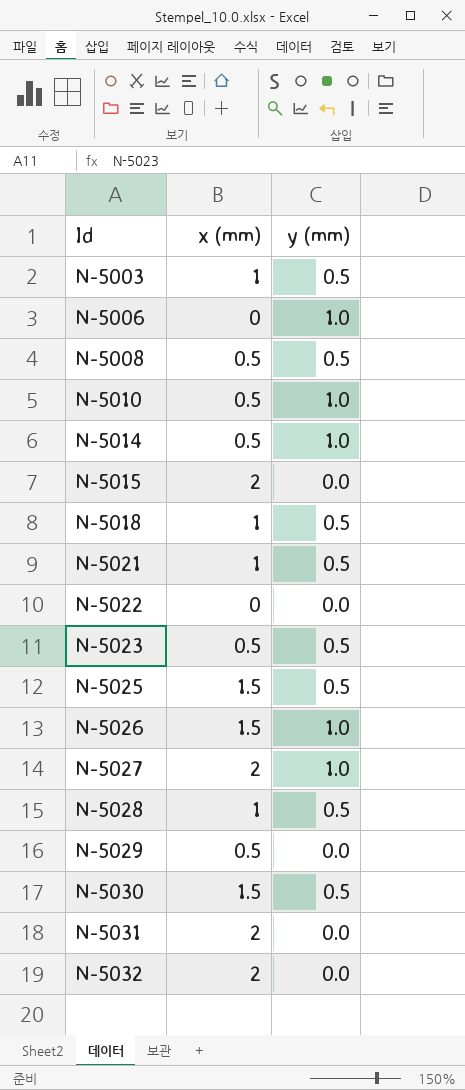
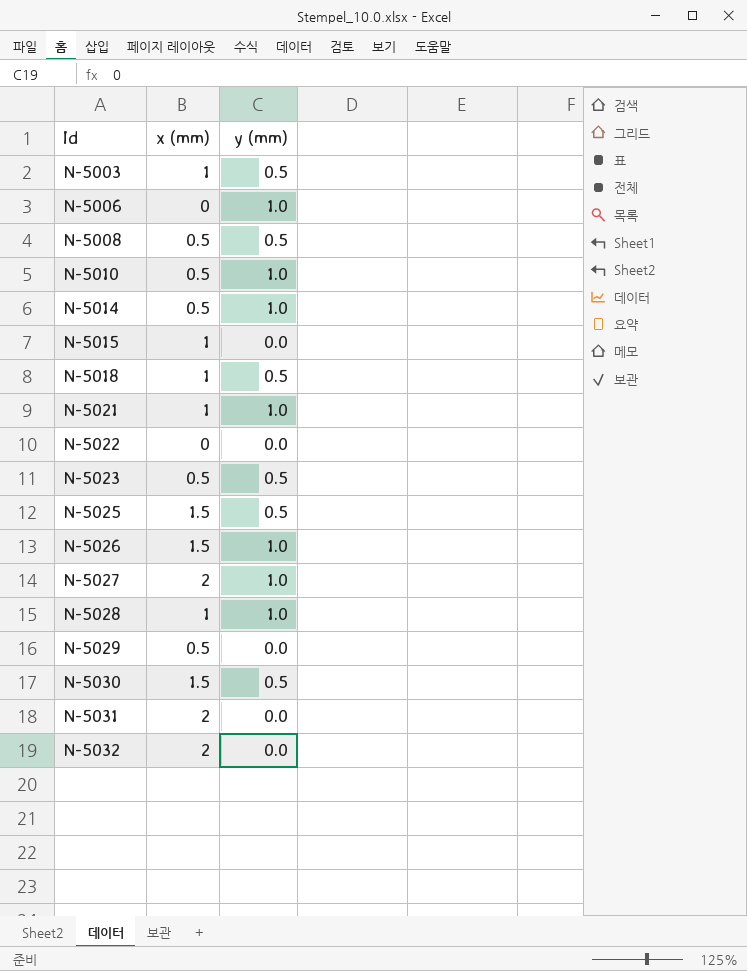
N-5015 | x (mm): 2 -> 1
N-5021 | y (mm): 0.5 -> 1.0
N-5028 | y (mm): 0.5 -> 1.0

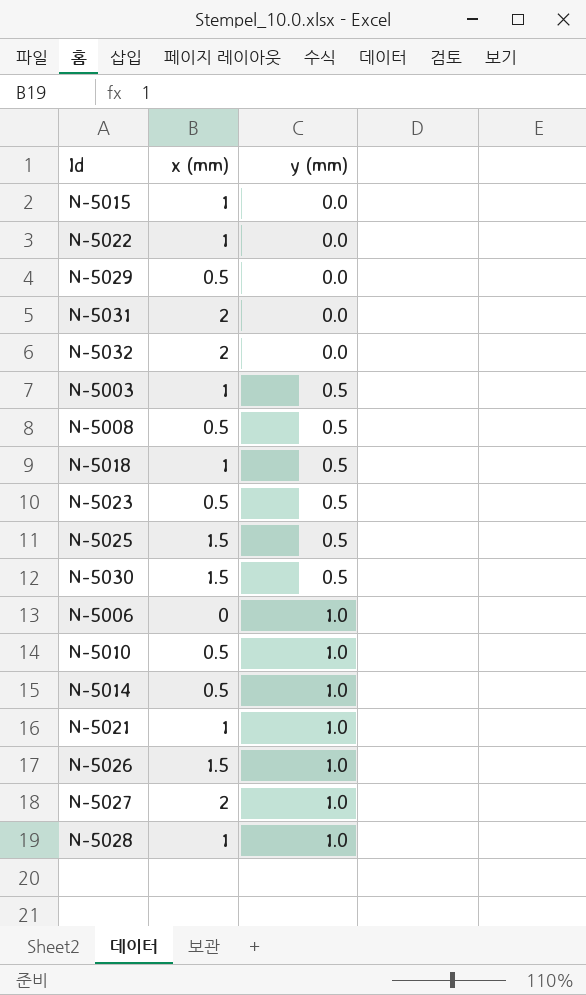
row order: Id ascending -> y (mm) ascending
N-5022 | x (mm): 0 -> 1

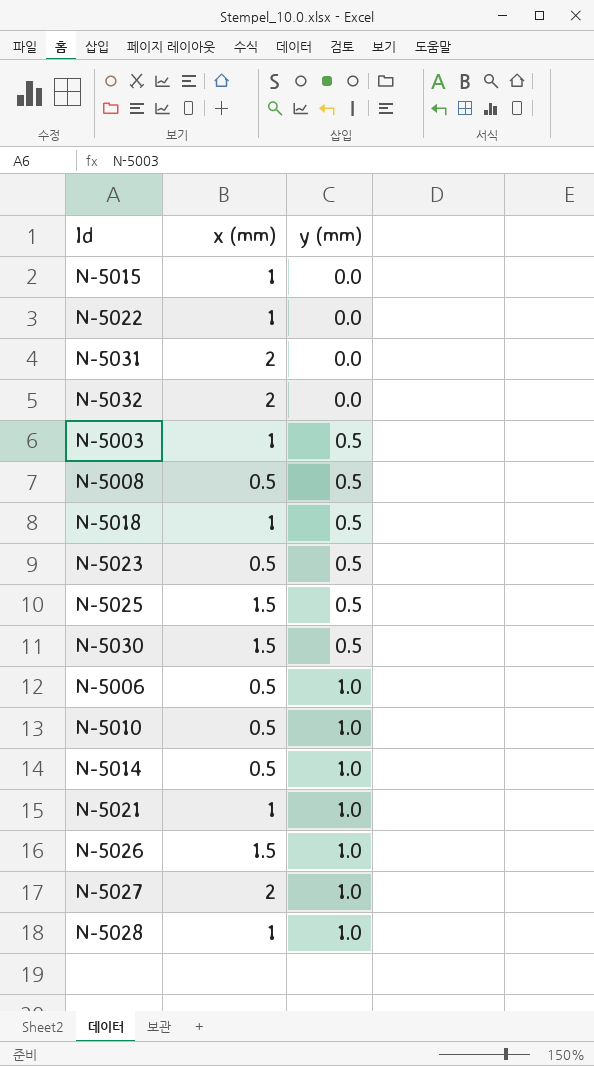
row N-5029: 0.5 | 0.0 -> none
N-5006 | x (mm): 0 -> 0.5

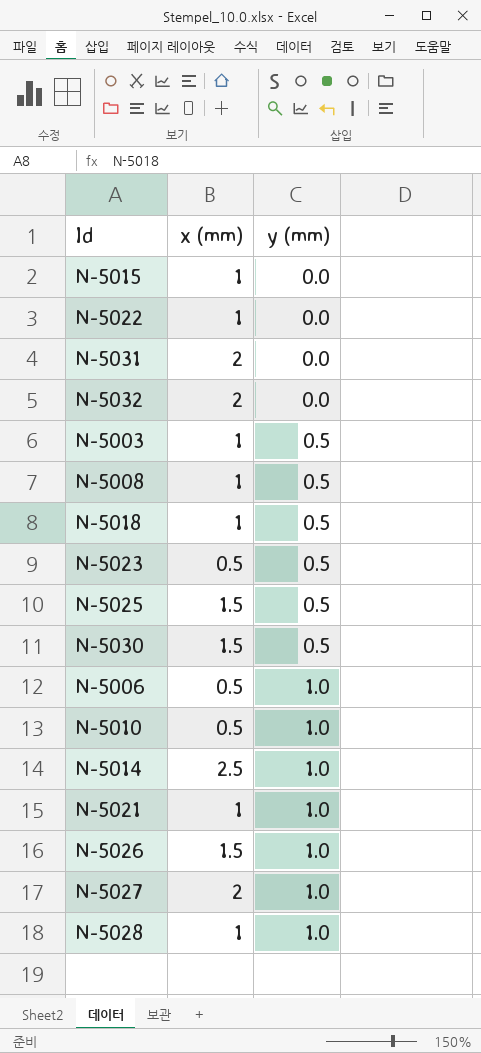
N-5008 | x (mm): 0.5 -> 1
N-5014 | x (mm): 0.5 -> 2.5

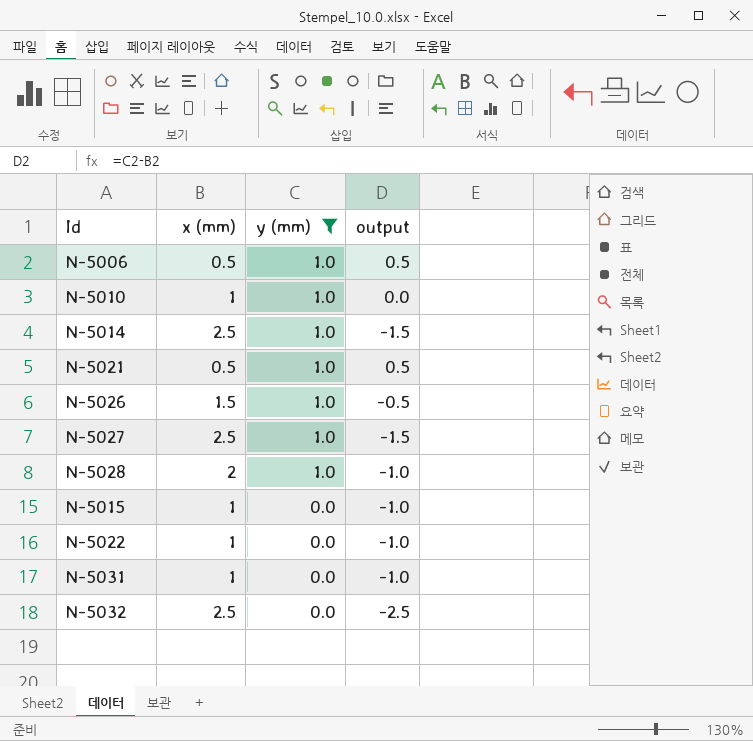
filter: none -> y (mm) != 0.5
row order: y (mm) ascending -> y (mm) descending
column output | formula: none -> [y (mm)] - [x (mm)]
N-5010 | x (mm): 0.5 -> 1
N-5021 | x (mm): 1 -> 0.5
N-5027 | x (mm): 2 -> 2.5
N-5028 | x (mm): 1 -> 2
N-5031 | x (mm): 2 -> 1
N-5032 | x (mm): 2 -> 2.5

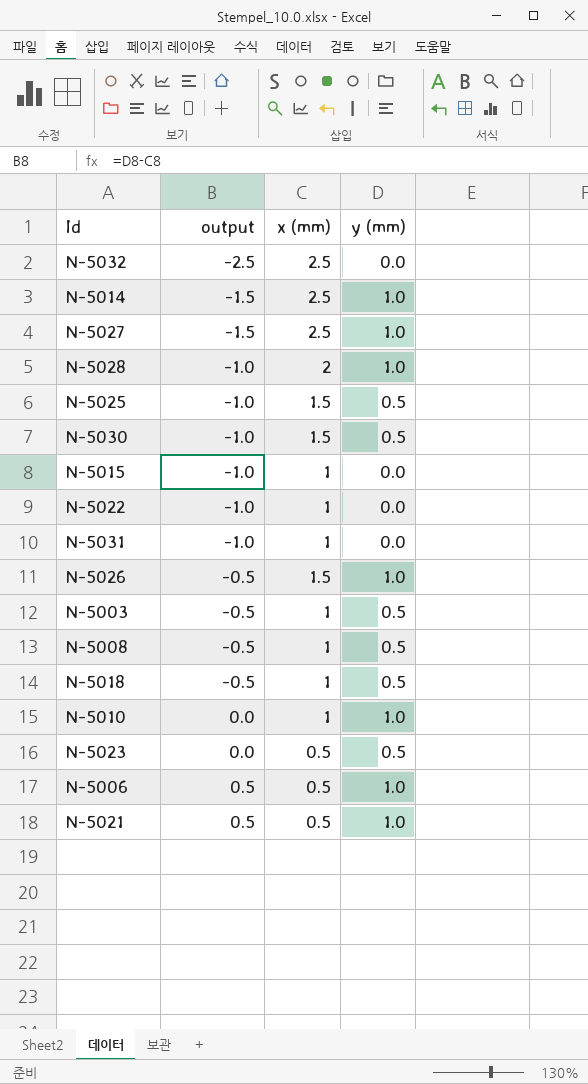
filter: y (mm) != 0.5 -> none
row order: y (mm) descending -> output ascending
column output | position: 4 -> 2

